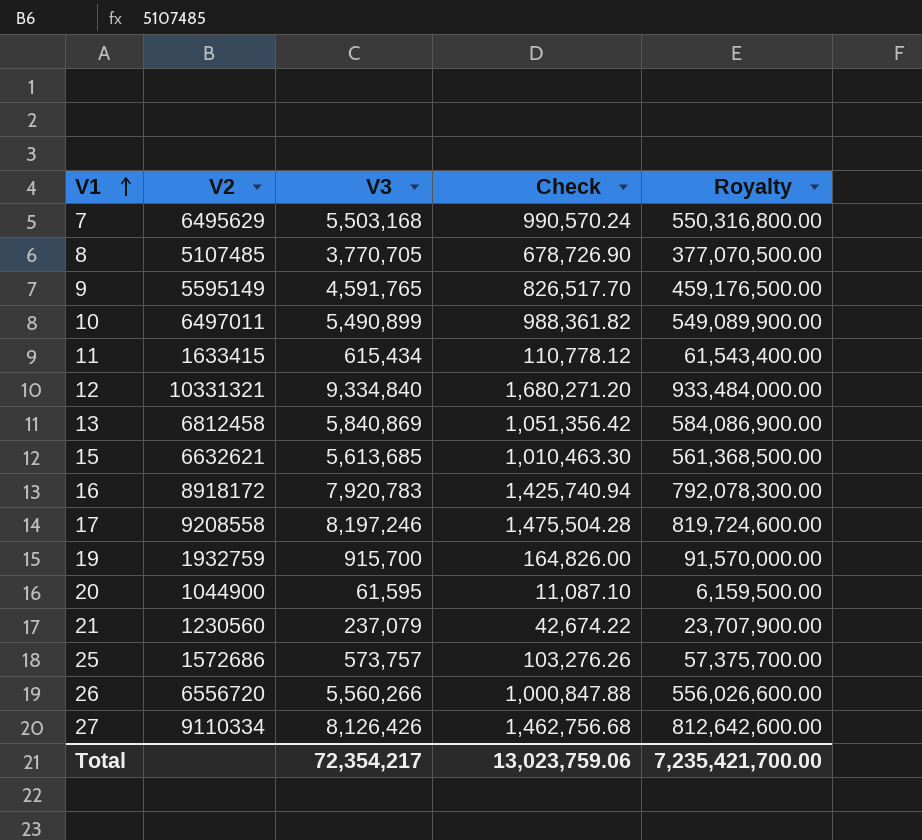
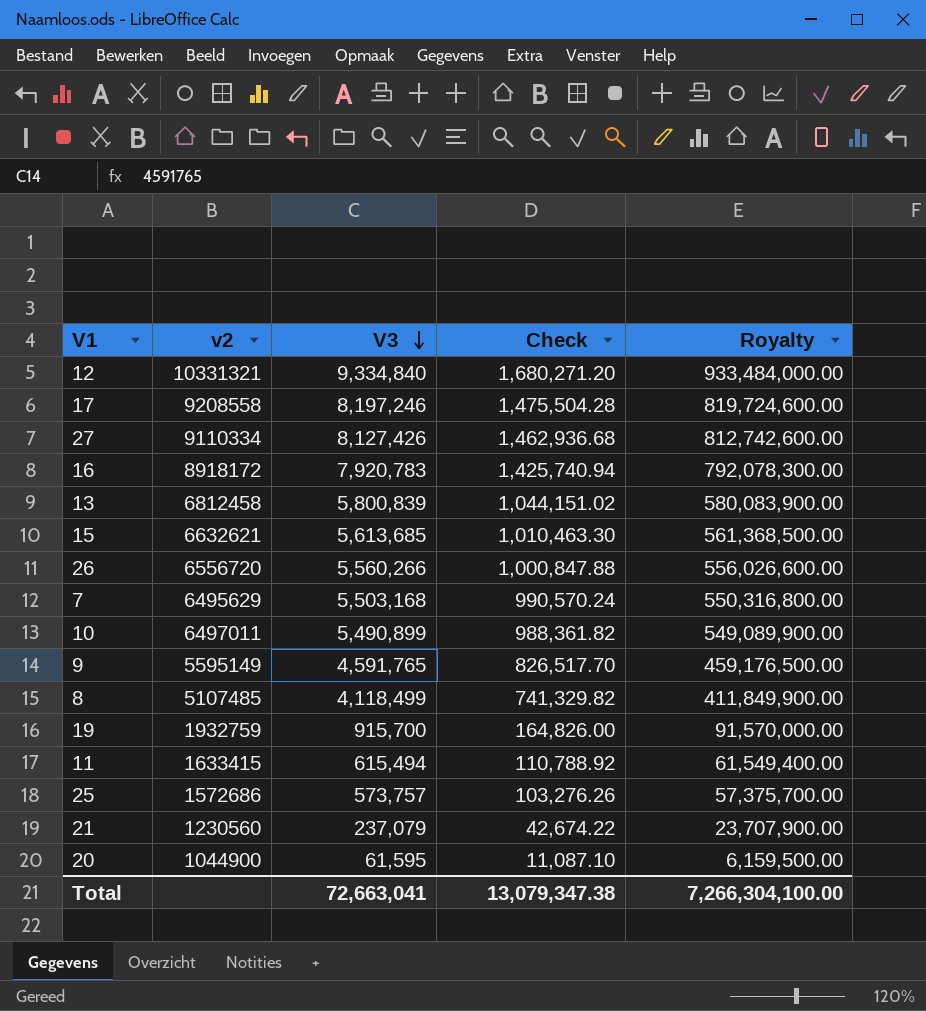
row order: V1 ascending -> V3 descending
column name: V2 -> v2
27 | V3: 8,126,426 -> 8,127,426
27 | Check: 1,462,756.68 -> 1,462,936.68
27 | Royalty: 812,642,600.00 -> 812,742,600.00
13 | V3: 5,840,869 -> 5,800,839
13 | Check: 1,051,356.42 -> 1,044,151.02
13 | Royalty: 584,086,900.00 -> 580,083,900.00
8 | V3: 3,770,705 -> 4,118,499
8 | Check: 678,726.90 -> 741,329.82
8 | Royalty: 377,070,500.00 -> 411,849,900.00
11 | V3: 615,434 -> 615,494
11 | Check: 110,778.12 -> 110,788.92
11 | Royalty: 61,543,400.00 -> 61,549,400.00
Total | V3: 72,354,217 -> 72,663,041
Total | Check: 13,023,759.06 -> 13,079,347.38
Total | Royalty: 7,235,421,700.00 -> 7,266,304,100.00

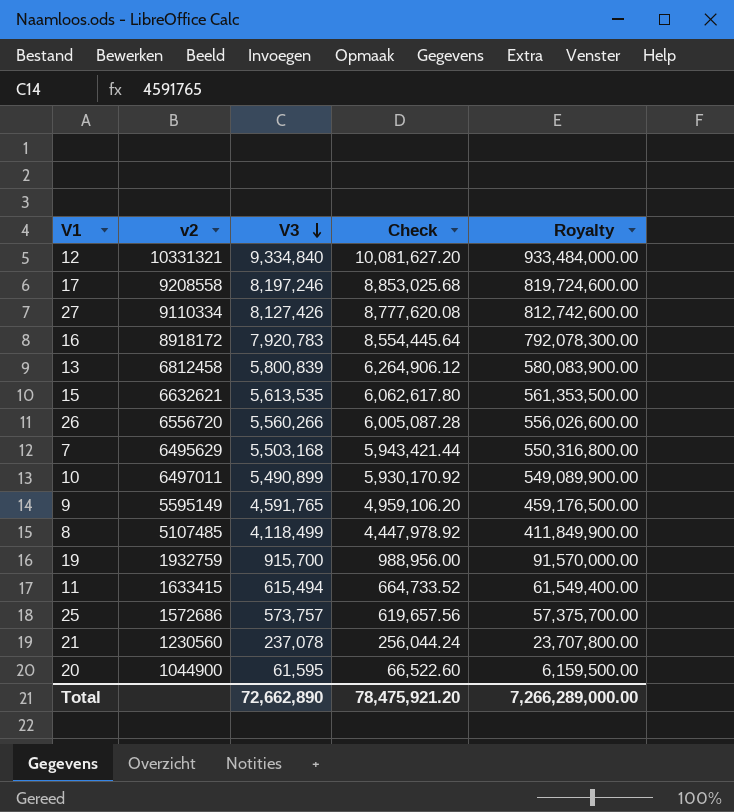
column Check | formula: [V3] * 0.18 -> [V3] * 1.08
15 | V3: 5,613,685 -> 5,613,535
15 | Royalty: 561,368,500.00 -> 561,353,500.00
21 | V3: 237,079 -> 237,078
21 | Royalty: 23,707,900.00 -> 23,707,800.00
Total | V3: 72,663,041 -> 72,662,890
Total | Check: 13,079,347.38 -> 78,475,921.20
Total | Royalty: 7,266,304,100.00 -> 7,266,289,000.00

